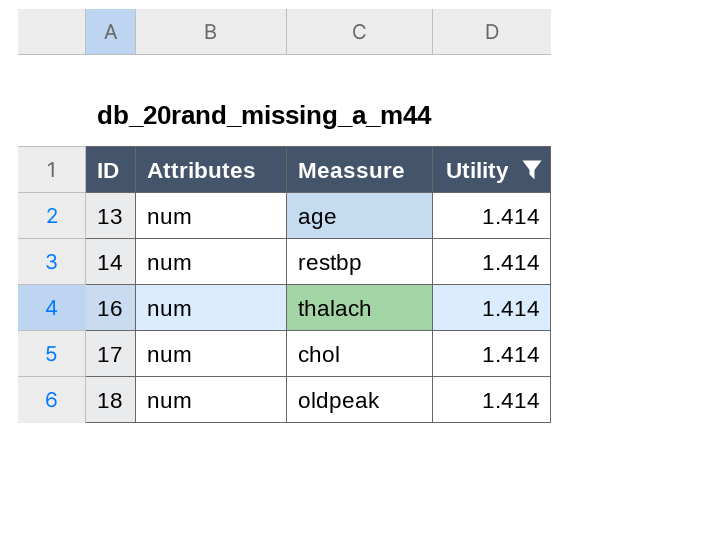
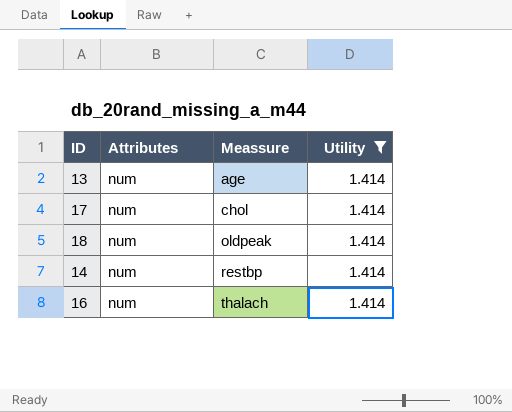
row order: ID ascending -> Meassure ascending

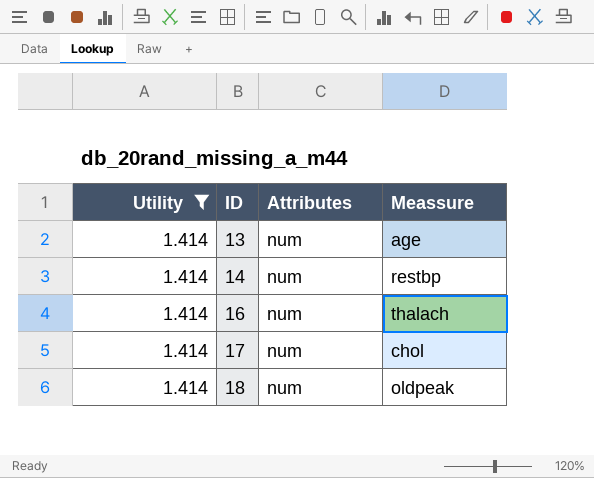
row order: Meassure ascending -> ID ascending
column Utility | position: 4 -> 1

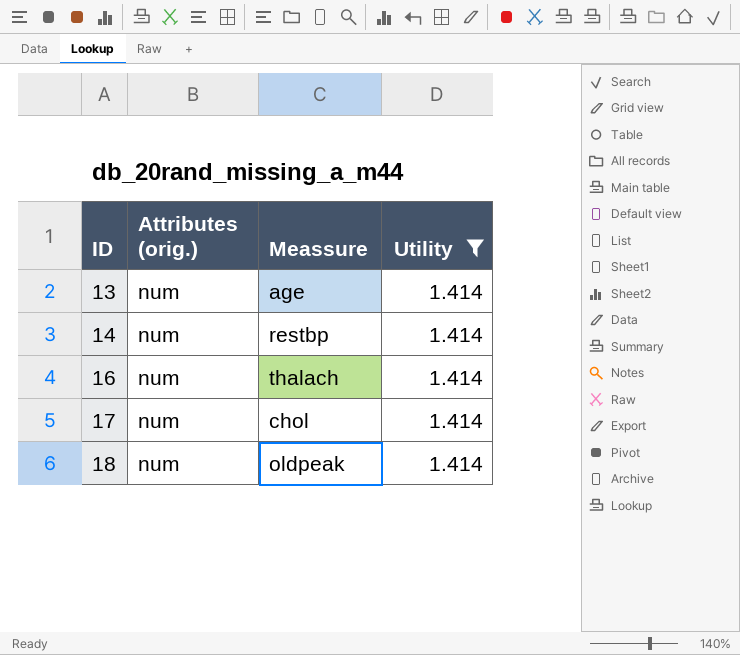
column name: Attributes -> Attributes (orig.)
column Utility | position: 1 -> 4

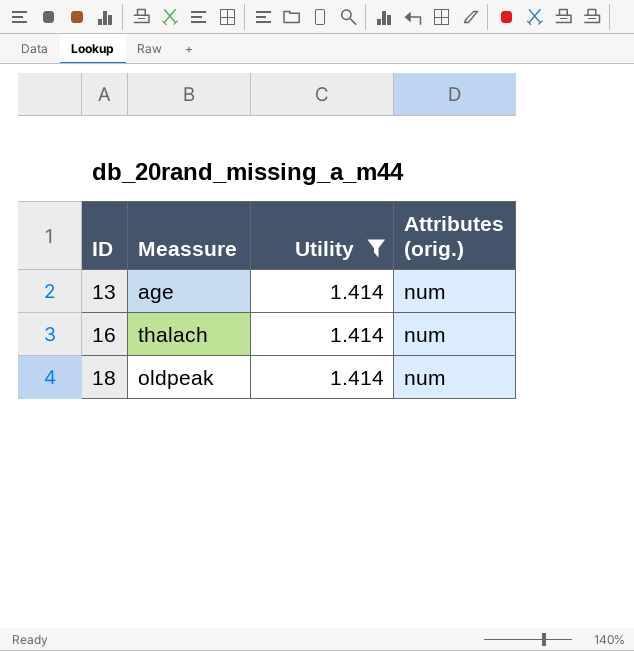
column Attributes (orig.) | position: 2 -> 4
row 14: num | restbp | 1.414 -> none
row 17: num | chol | 1.414 -> none

